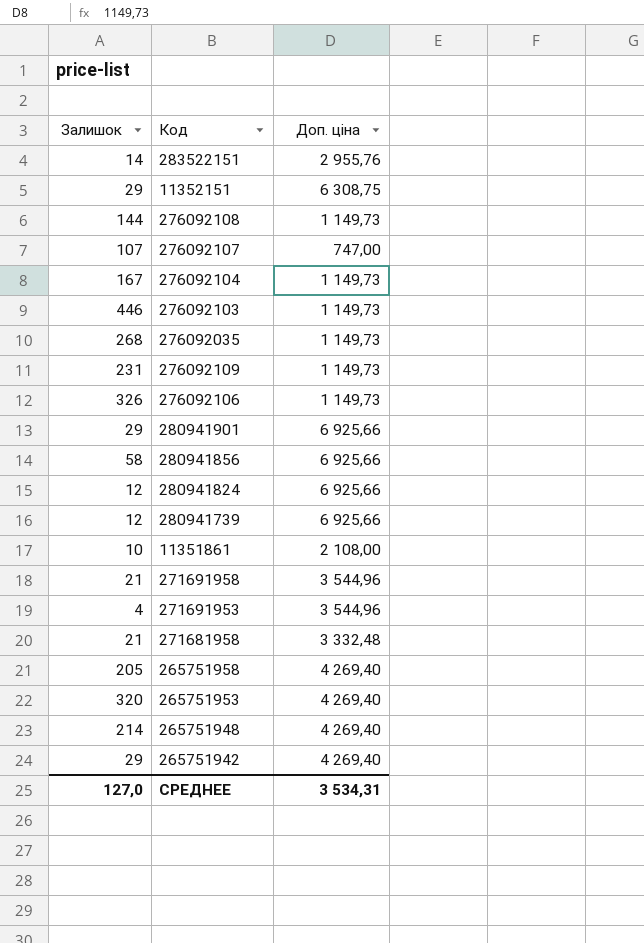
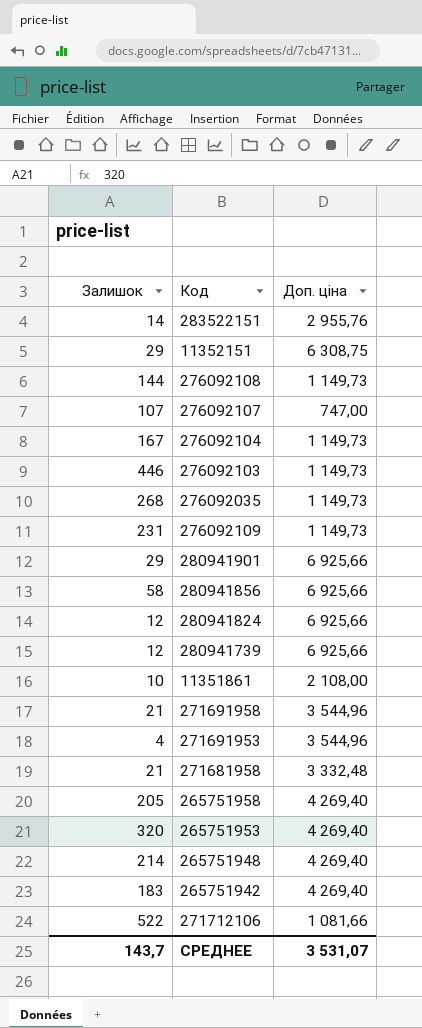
row 276092106: 326 | 1 149,73 -> none
265751942 | Залишок: 29 -> 183
row 271712106: none -> 522 | 1 081,66
СРЕДНЕЕ | Залишок: 127,0 -> 143,7
СРЕДНЕЕ | Доп. ціна: 3 534,31 -> 3 531,07

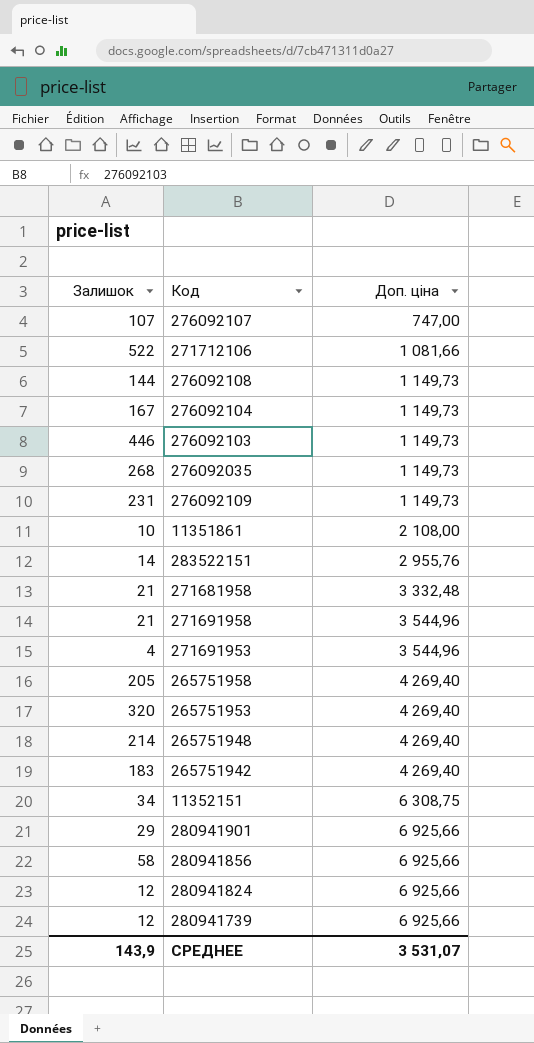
row order: none -> Доп. ціна ascending
11352151 | Залишок: 29 -> 34
СРЕДНЕЕ | Залишок: 143,7 -> 143,9

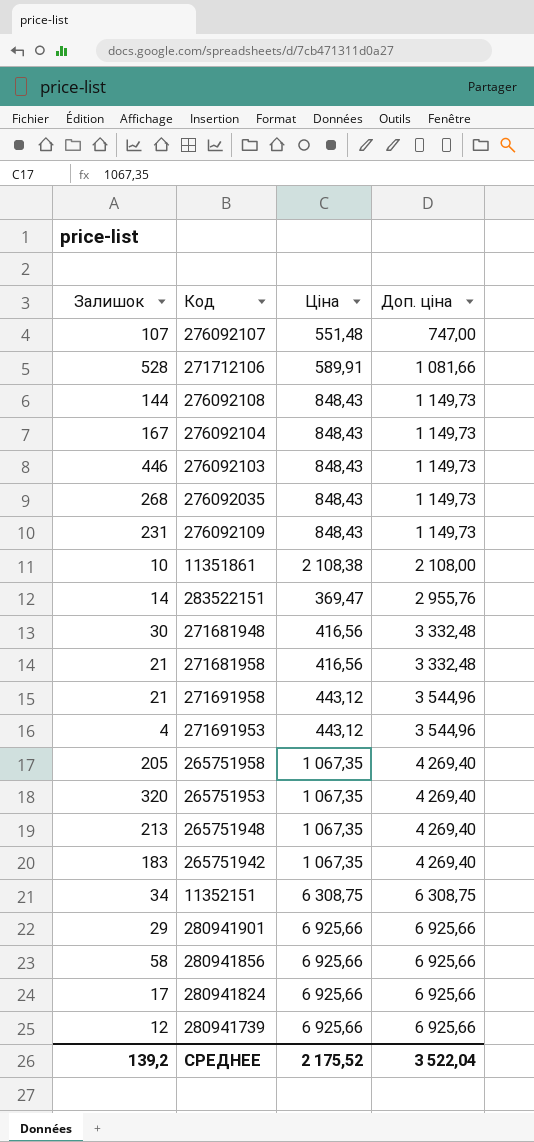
column Ціна | position: none -> 3
271712106 | Залишок: 522 -> 528
row 271681948: none -> 30 | 416,56 | 3 332,48
265751948 | Залишок: 214 -> 213
280941824 | Залишок: 12 -> 17
СРЕДНЕЕ | Залишок: 143,9 -> 139,2
СРЕДНЕЕ | Доп. ціна: 3 531,07 -> 3 522,04

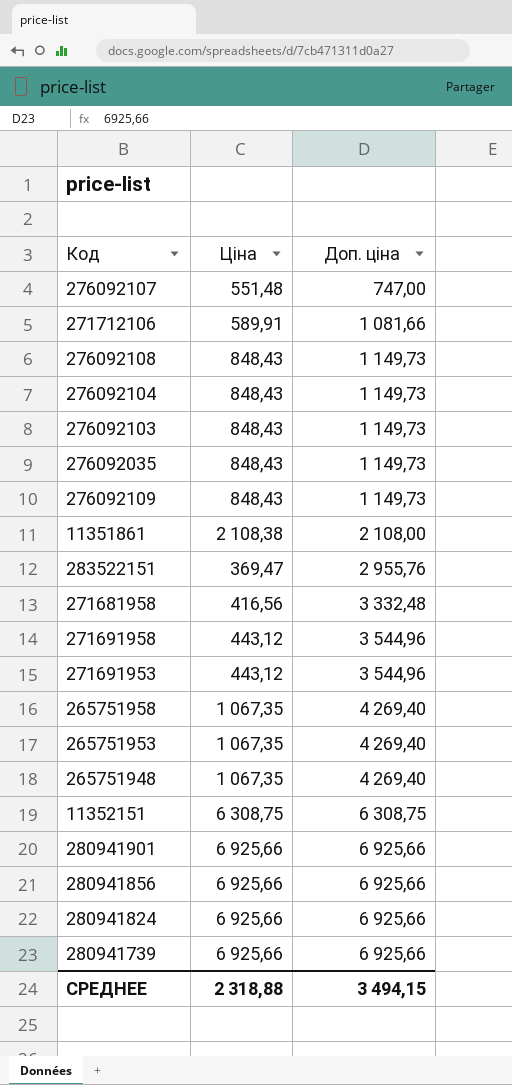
column Залишок | position: 1 -> none
row 271681948: 30 | 416,56 | 3 332,48 -> none
row 265751942: 183 | 1 067,35 | 4 269,40 -> none
СРЕДНЕЕ | Ціна: 2 175,52 -> 2 318,88
СРЕДНЕЕ | Доп. ціна: 3 522,04 -> 3 494,15

